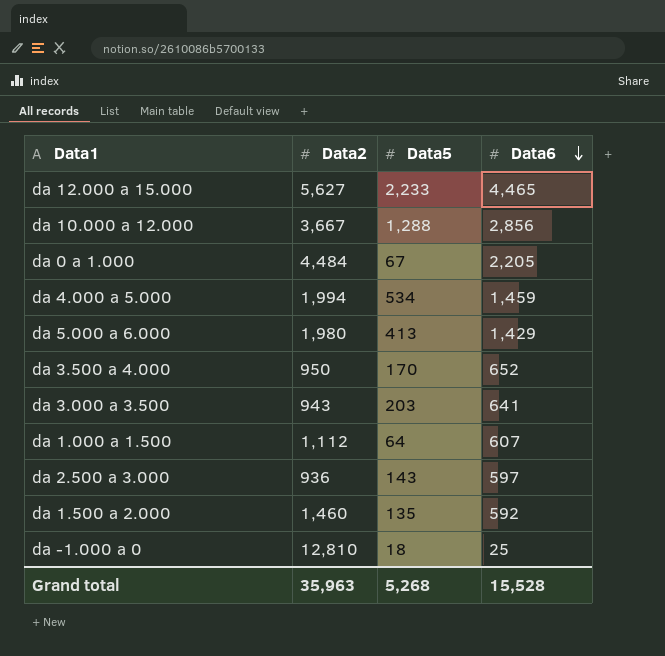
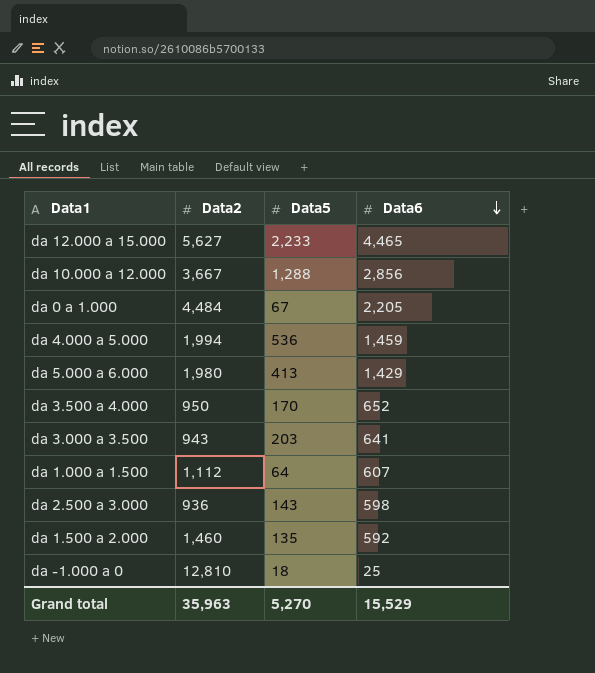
da 4.000 a 5.000 | Data5: 534 -> 536
da 2.500 a 3.000 | Data6: 597 -> 598
Grand total | Data5: 5,268 -> 5,270
Grand total | Data6: 15,528 -> 15,529

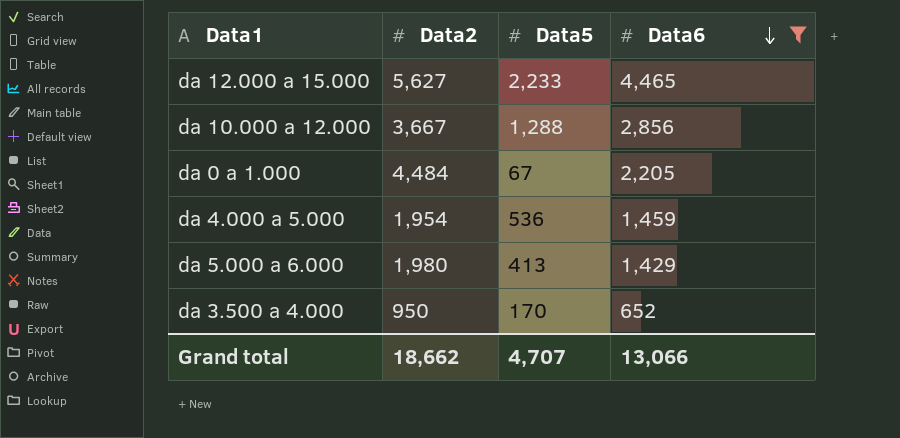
filter: none -> Data6 >= 652
da 4.000 a 5.000 | Data2: 1,994 -> 1,954
Grand total | Data2: 35,963 -> 18,662
Grand total | Data5: 5,270 -> 4,707
Grand total | Data6: 15,529 -> 13,066

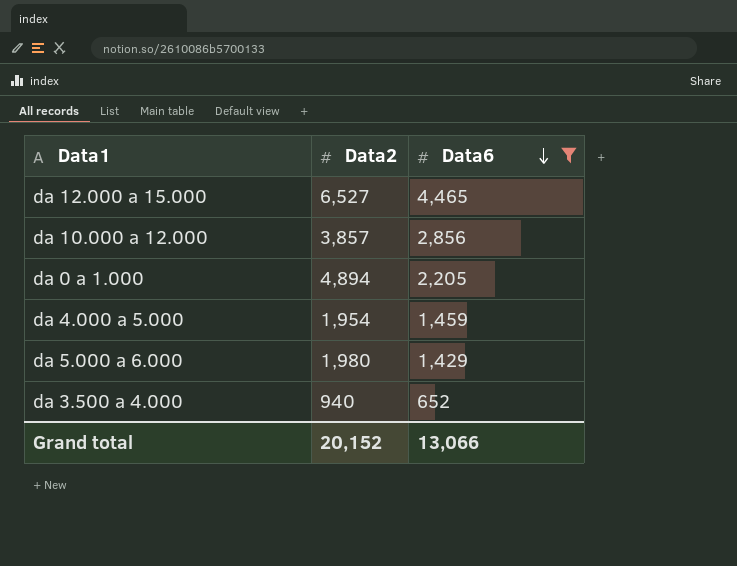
column Data5 | position: 3 -> none
da 12.000 a 15.000 | Data2: 5,627 -> 6,527
da 10.000 a 12.000 | Data2: 3,667 -> 3,857
da 0 a 1.000 | Data2: 4,484 -> 4,894
da 3.500 a 4.000 | Data2: 950 -> 940
Grand total | Data2: 18,662 -> 20,152

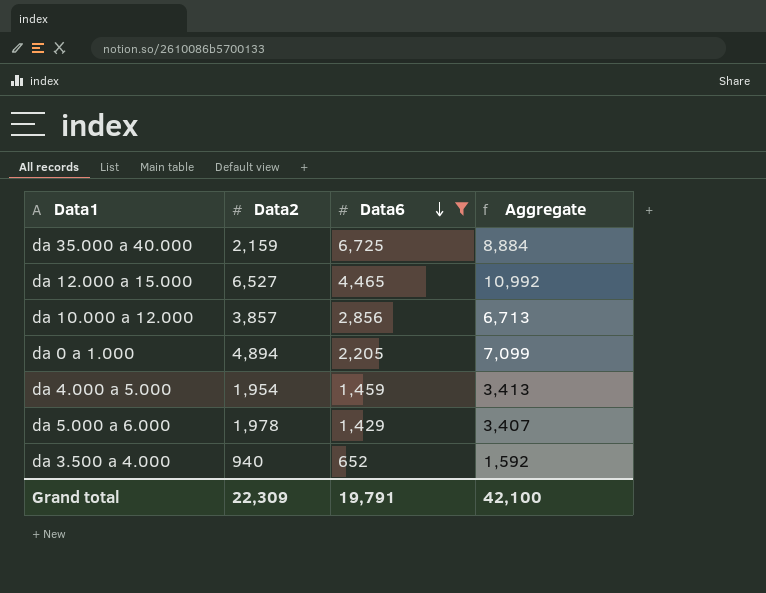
column Aggregate | formula: none -> [Data2] + [Data6]
row da 35.000 a 40.000: none -> 2,159 | 6,725 | 8,884
da 5.000 a 6.000 | Data2: 1,980 -> 1,978
Grand total | Data2: 20,152 -> 22,309
Grand total | Data6: 13,066 -> 19,791

